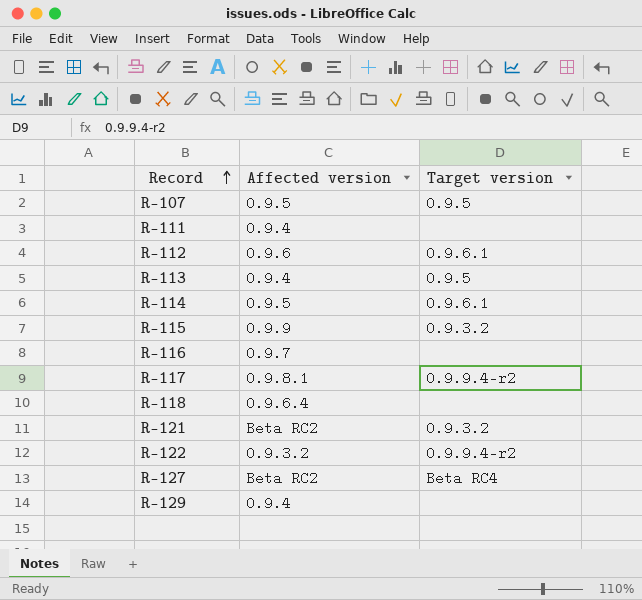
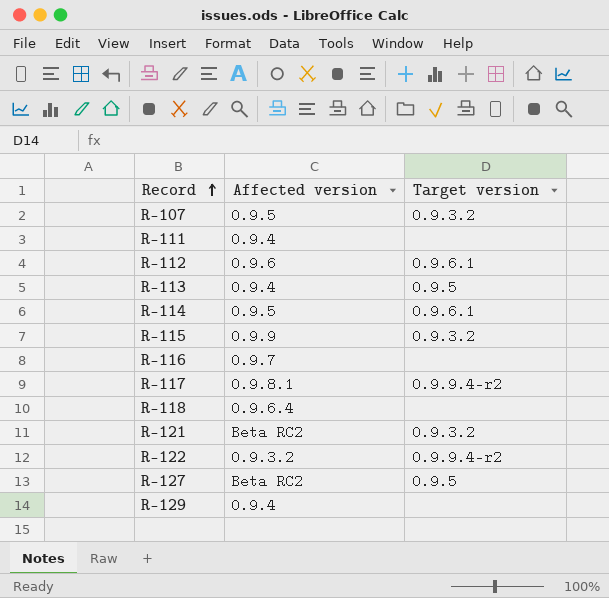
R-107 | Target version: 0.9.5 -> 0.9.3.2
R-127 | Target version: Beta RC4 -> 0.9.5

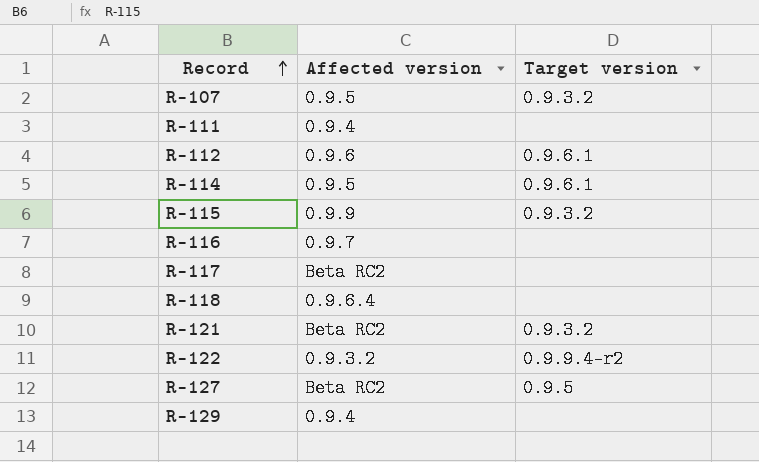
row R-113: 0.9.4 | 0.9.5 -> none
R-117 | Affected version: 0.9.8.1 -> Beta RC2
R-117 | Target version: 0.9.9.4-r2 -> none

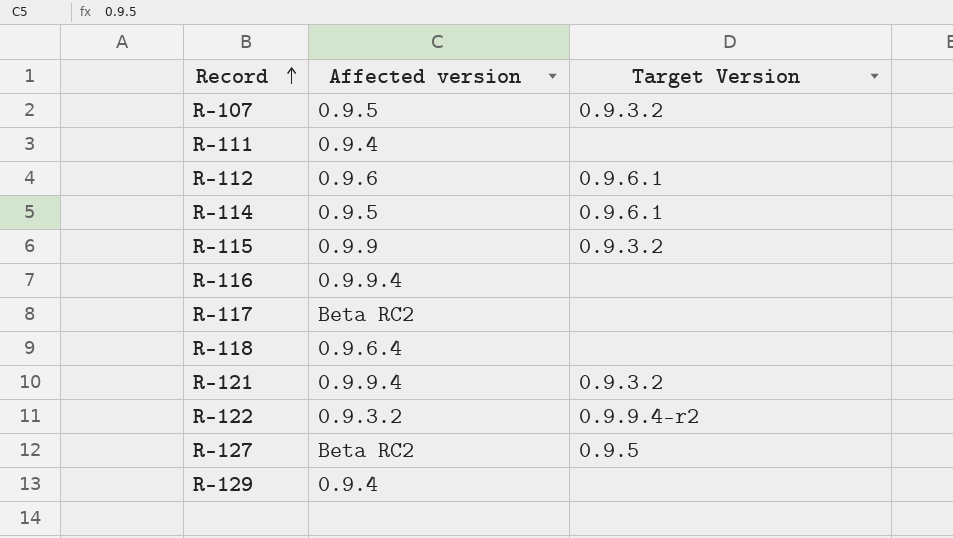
column name: Target version -> Target Version
R-116 | Affected version: 0.9.7 -> 0.9.9.4
R-121 | Affected version: Beta RC2 -> 0.9.9.4

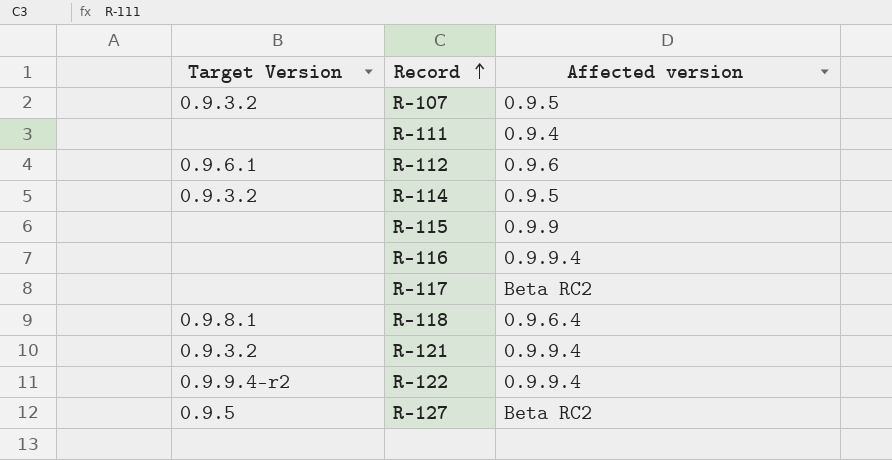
column Target Version | position: 3 -> 1
row R-129: 0.9.4 | none -> none
R-114 | Target Version: 0.9.6.1 -> 0.9.3.2
R-115 | Target Version: 0.9.3.2 -> none
R-118 | Target Version: none -> 0.9.8.1
R-122 | Affected version: 0.9.3.2 -> 0.9.9.4

